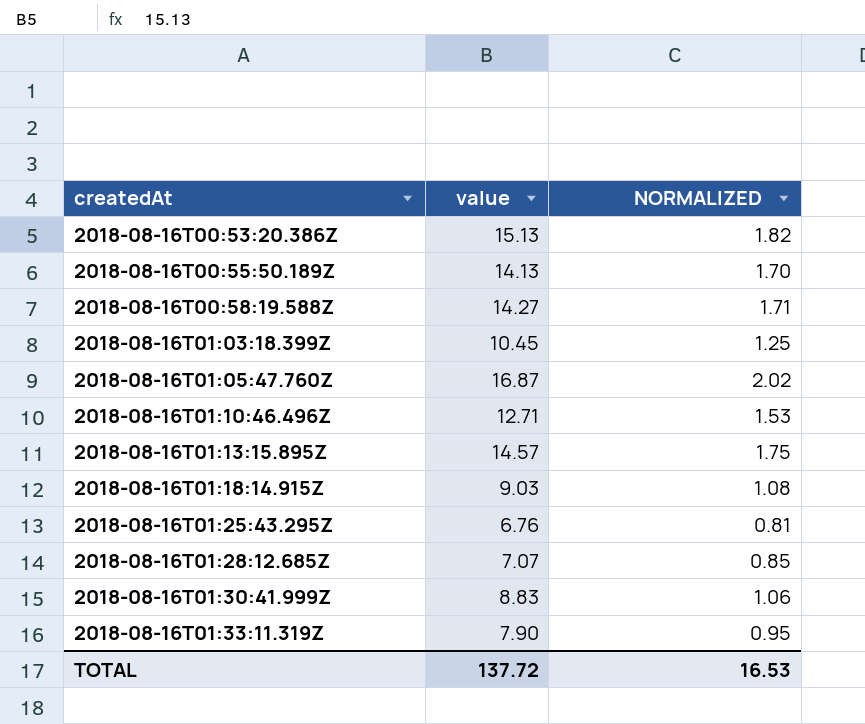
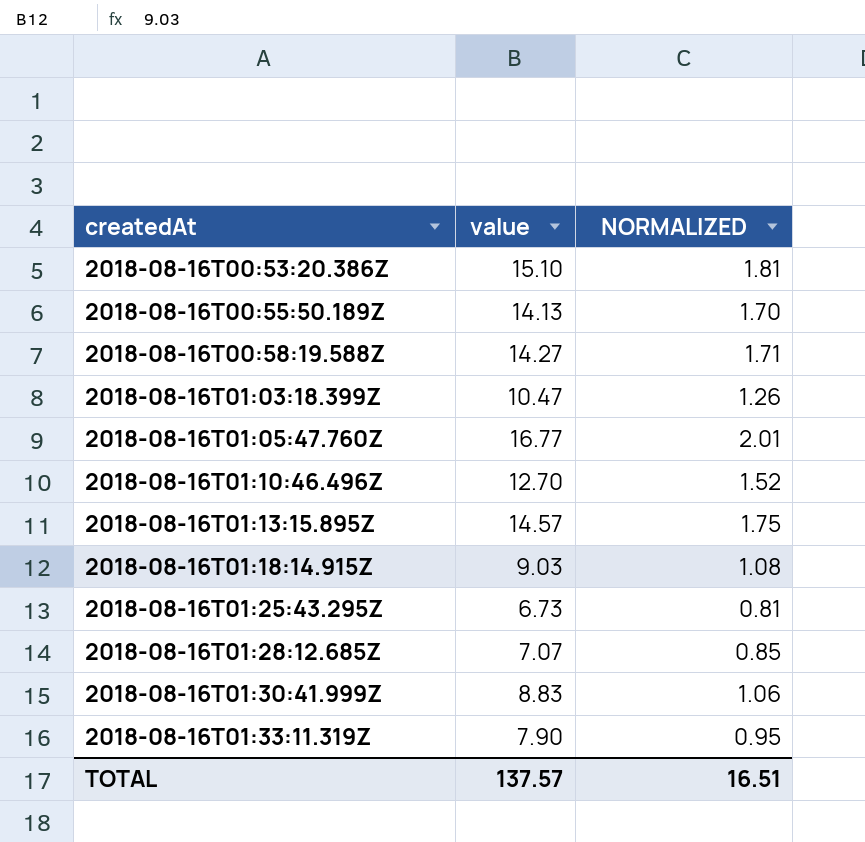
2018-08-16T00:53:20.386Z | value: 15.13 -> 15.10
2018-08-16T00:53:20.386Z | NORMALIZED: 1.82 -> 1.81
2018-08-16T01:03:18.399Z | value: 10.45 -> 10.47
2018-08-16T01:03:18.399Z | NORMALIZED: 1.25 -> 1.26
2018-08-16T01:05:47.760Z | value: 16.87 -> 16.77
2018-08-16T01:05:47.760Z | NORMALIZED: 2.02 -> 2.01
2018-08-16T01:10:46.496Z | value: 12.71 -> 12.70
2018-08-16T01:10:46.496Z | NORMALIZED: 1.53 -> 1.52
2018-08-16T01:25:43.295Z | value: 6.76 -> 6.73
TOTAL | value: 137.72 -> 137.57
TOTAL | NORMALIZED: 16.53 -> 16.51

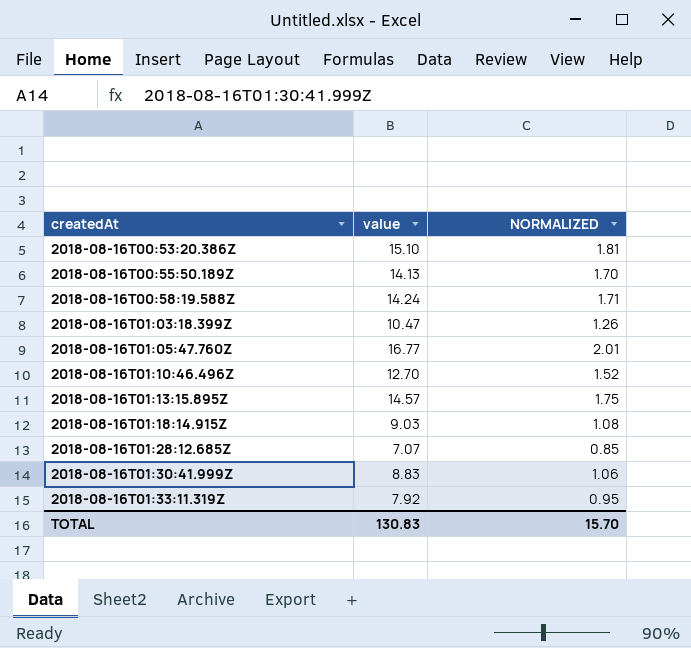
row 2018-08-16T01:25:43.295Z: 6.73 | 0.81 -> none
2018-08-16T00:58:19.588Z | value: 14.27 -> 14.24
2018-08-16T01:33:11.319Z | value: 7.90 -> 7.92
TOTAL | value: 137.57 -> 130.83
TOTAL | NORMALIZED: 16.51 -> 15.70

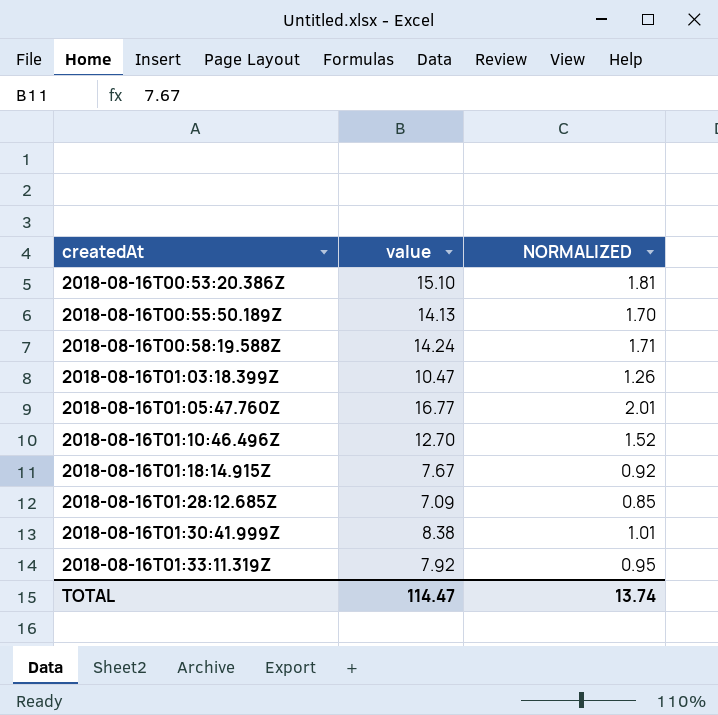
row 2018-08-16T01:13:15.895Z: 14.57 | 1.75 -> none
2018-08-16T01:18:14.915Z | value: 9.03 -> 7.67
2018-08-16T01:18:14.915Z | NORMALIZED: 1.08 -> 0.92
2018-08-16T01:28:12.685Z | value: 7.07 -> 7.09
2018-08-16T01:30:41.999Z | value: 8.83 -> 8.38
2018-08-16T01:30:41.999Z | NORMALIZED: 1.06 -> 1.01
TOTAL | value: 130.83 -> 114.47
TOTAL | NORMALIZED: 15.70 -> 13.74

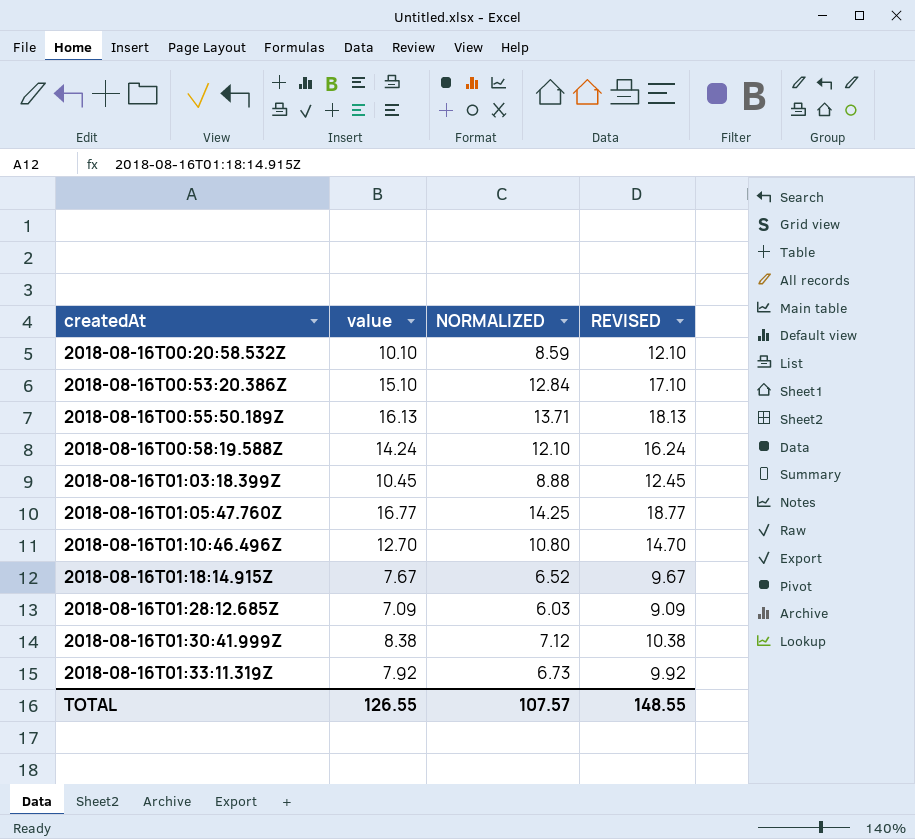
column NORMALIZED | formula: [value] * 0.12 -> [value] * 0.85
column REVISED | formula: none -> [value] + 2
row 2018-08-16T00:20:58.532Z: none -> 10.10 | 8.59 | 12.10
2018-08-16T00:55:50.189Z | value: 14.13 -> 16.13
2018-08-16T01:03:18.399Z | value: 10.47 -> 10.45
TOTAL | value: 114.47 -> 126.55
TOTAL | NORMALIZED: 13.74 -> 107.57

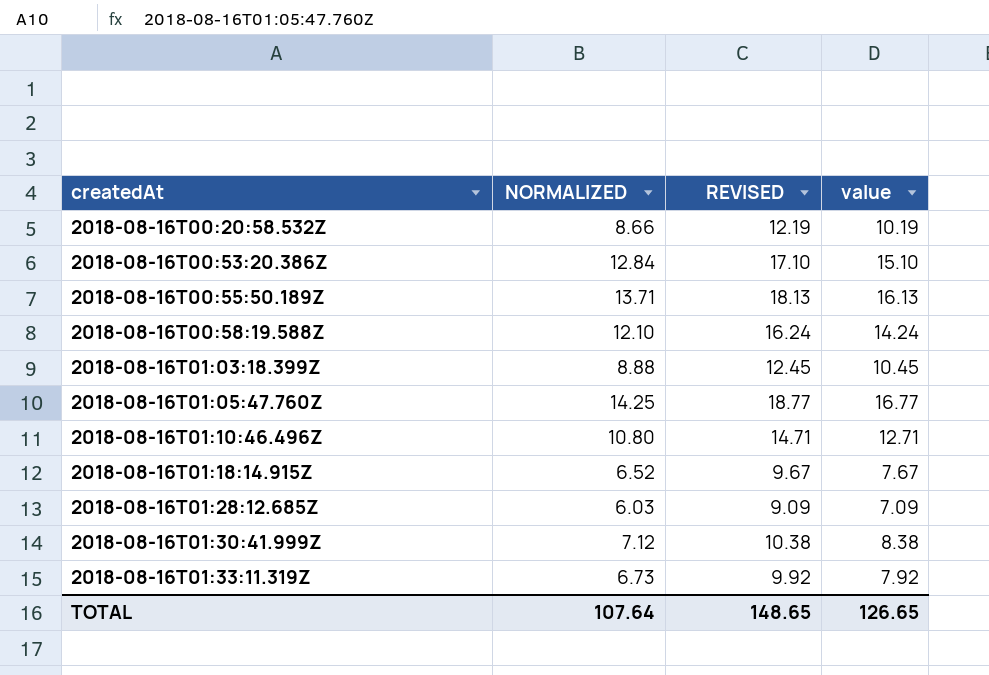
column value | position: 2 -> 4
2018-08-16T00:20:58.532Z | NORMALIZED: 8.59 -> 8.66
2018-08-16T00:20:58.532Z | REVISED: 12.10 -> 12.19
2018-08-16T00:20:58.532Z | value: 10.10 -> 10.19
2018-08-16T01:10:46.496Z | REVISED: 14.70 -> 14.71
2018-08-16T01:10:46.496Z | value: 12.70 -> 12.71
TOTAL | NORMALIZED: 107.57 -> 107.64
TOTAL | REVISED: 148.55 -> 148.65
TOTAL | value: 126.55 -> 126.65

